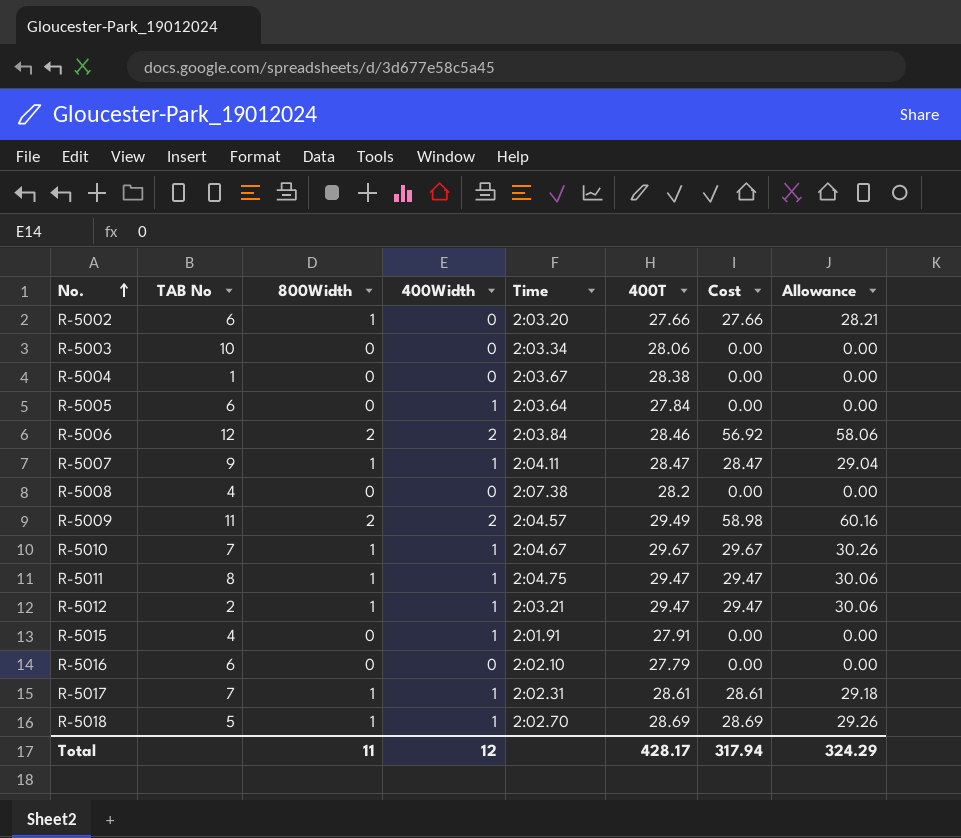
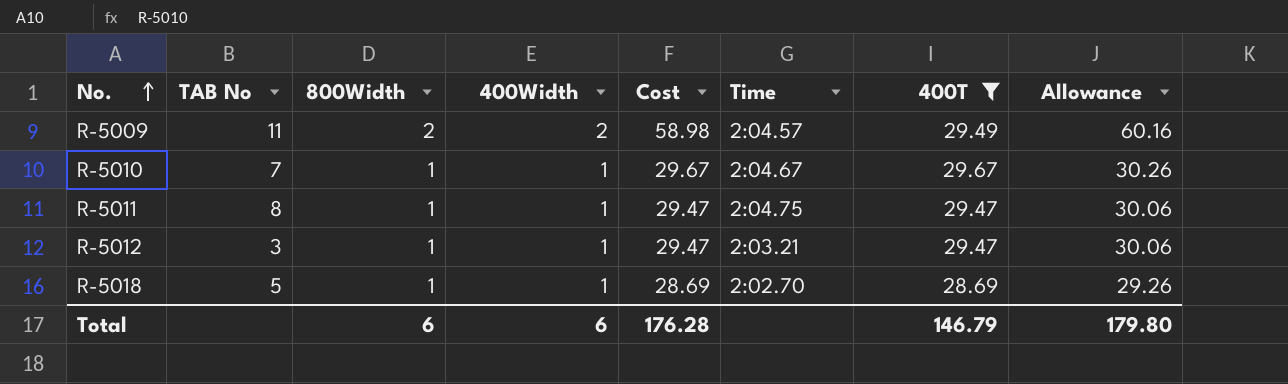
filter: none -> 400T >= 28.69
column Cost | position: 7 -> 5
R-5012 | TAB No: 2 -> 3
Total | 800Width: 11 -> 6
Total | 400Width: 12 -> 6
Total | Cost: 317.94 -> 176.28
Total | 400T: 428.17 -> 146.79
Total | Allowance: 324.29 -> 179.80

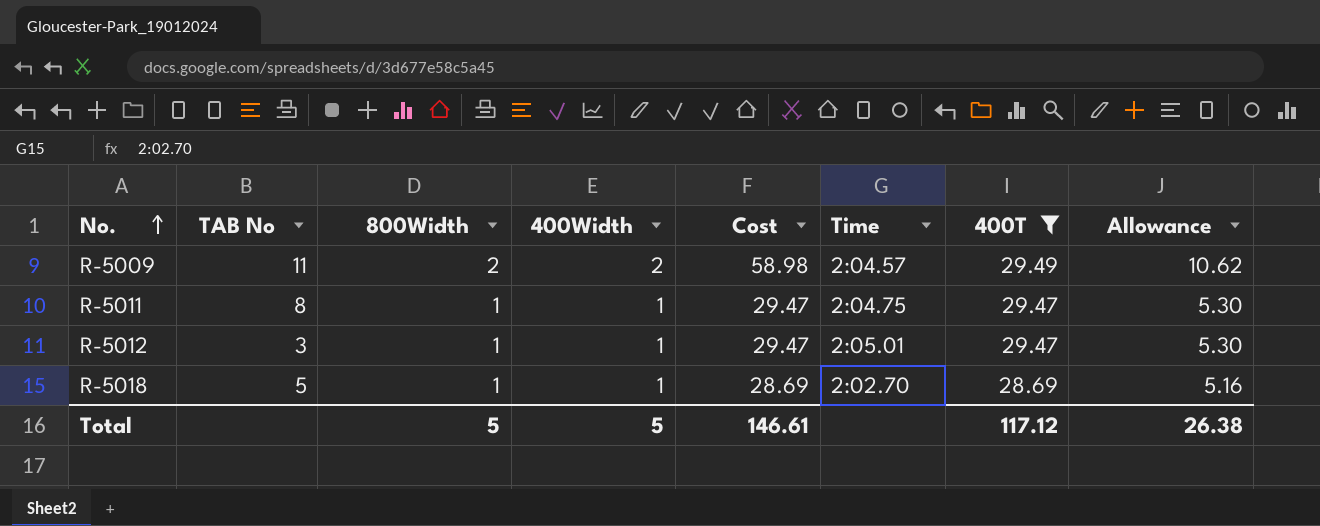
column Allowance | formula: [Cost] * 1.02 -> [Cost] * 0.18
row R-5010: 7 | 1 | 1 | 29.67 | 2:04.67 | 29.67 | 30.26 -> none
R-5012 | Time: 2:03.21 -> 2:05.01
Total | 800Width: 6 -> 5
Total | 400Width: 6 -> 5
Total | Cost: 176.28 -> 146.61
Total | 400T: 146.79 -> 117.12
Total | Allowance: 179.80 -> 26.38

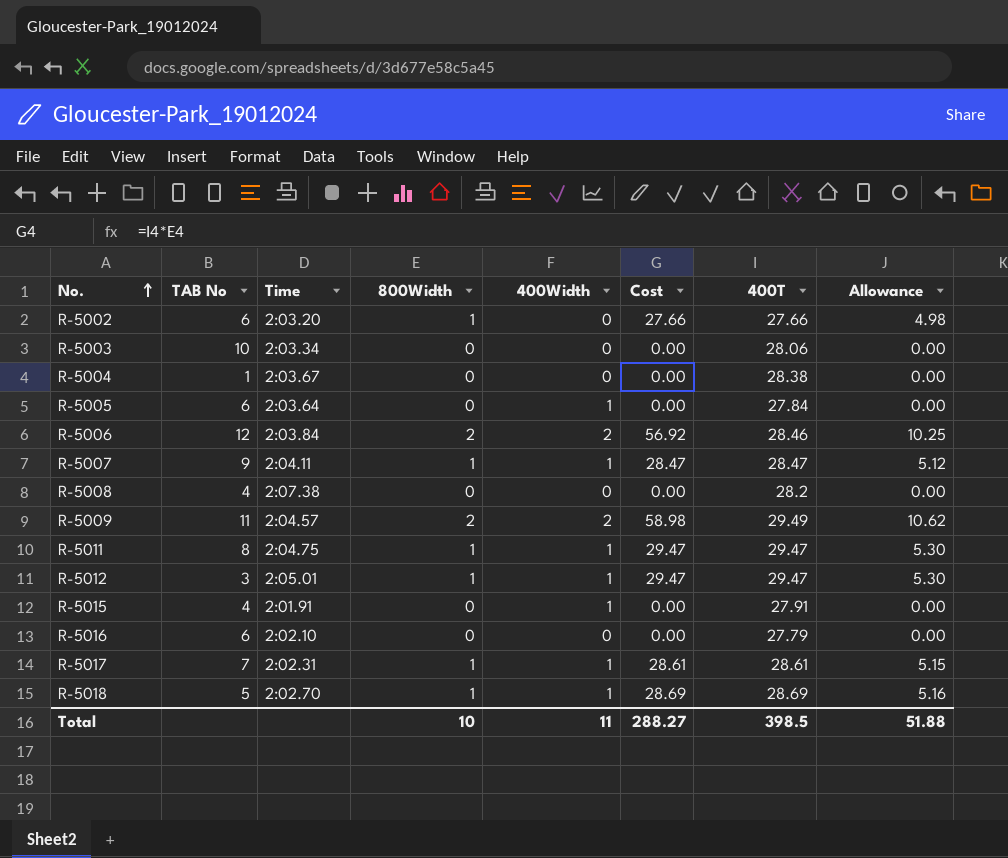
filter: 400T >= 28.69 -> none
column Time | position: 6 -> 3
Total | 800Width: 5 -> 10
Total | 400Width: 5 -> 11
Total | Cost: 146.61 -> 288.27
Total | 400T: 117.12 -> 398.5
Total | Allowance: 26.38 -> 51.88

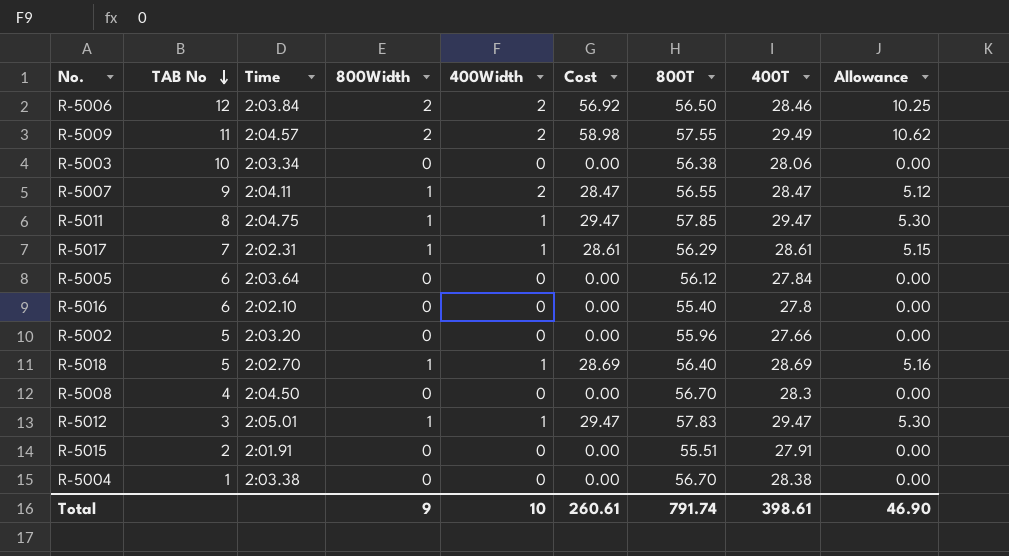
row order: No. ascending -> TAB No descending
column 800T | position: none -> 7
R-5007 | 400Width: 1 -> 2
R-5005 | 400Width: 1 -> 0
R-5016 | 400T: 27.79 -> 27.8
R-5002 | TAB No: 6 -> 5
R-5002 | 800Width: 1 -> 0
R-5002 | Cost: 27.66 -> 0.00
R-5002 | Allowance: 4.98 -> 0.00
R-5008 | Time: 2:07.38 -> 2:04.50
R-5008 | 400T: 28.2 -> 28.3
R-5015 | TAB No: 4 -> 2
R-5015 | 400Width: 1 -> 0
R-5004 | Time: 2:03.67 -> 2:03.38
Total | 800Width: 10 -> 9
Total | 400Width: 11 -> 10
Total | Cost: 288.27 -> 260.61
Total | 400T: 398.5 -> 398.61
Total | Allowance: 51.88 -> 46.90

